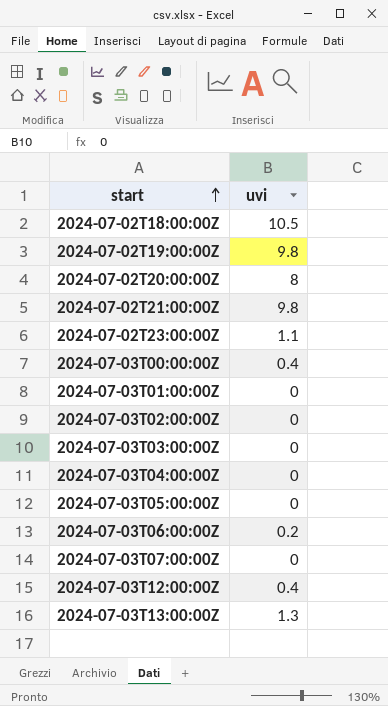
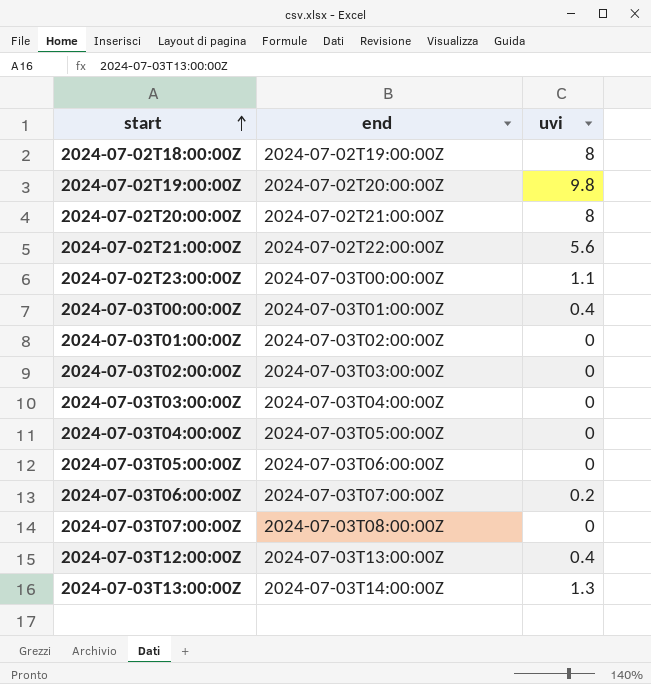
column end | position: none -> 2
2024-07-02T18:00:00Z | uvi: 10.5 -> 8
2024-07-02T21:00:00Z | uvi: 9.8 -> 5.6

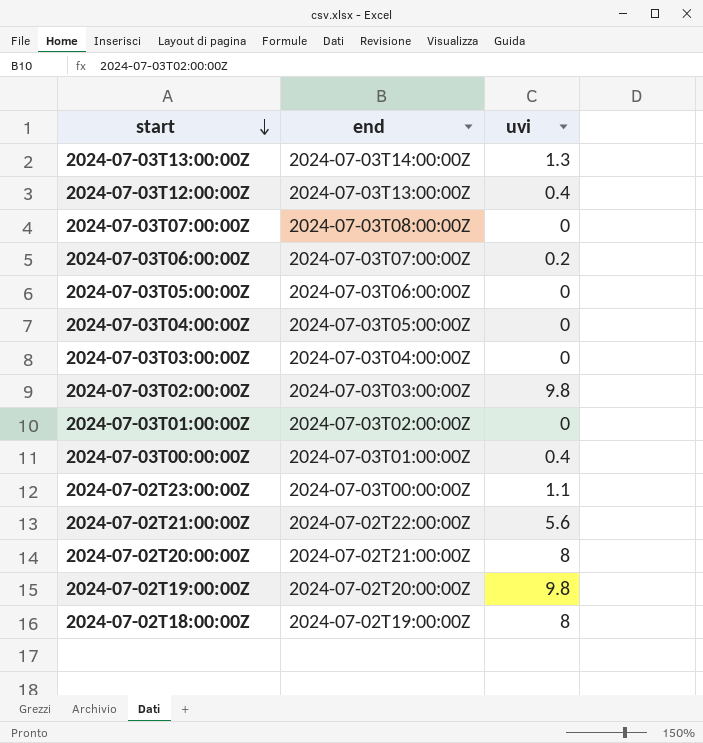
row order: start ascending -> start descending
2024-07-03T02:00:00Z | uvi: 0 -> 9.8

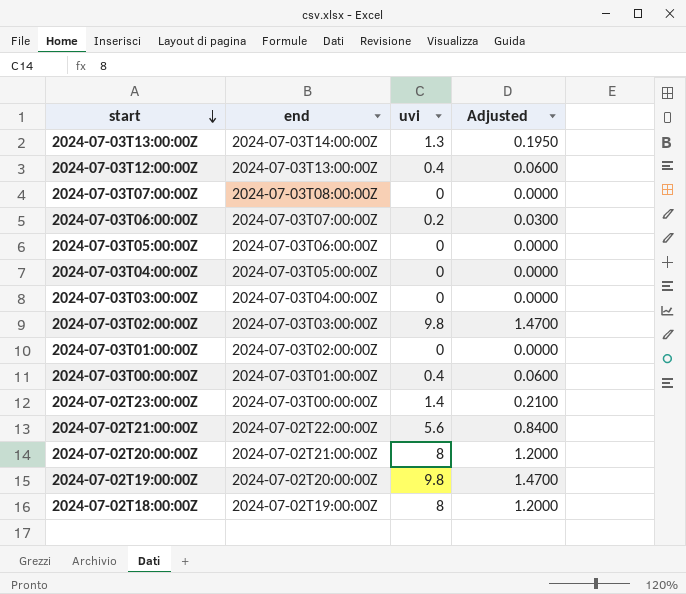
column Adjusted | formula: none -> [uvi] * 0.15
2024-07-02T23:00:00Z | uvi: 1.1 -> 1.4

